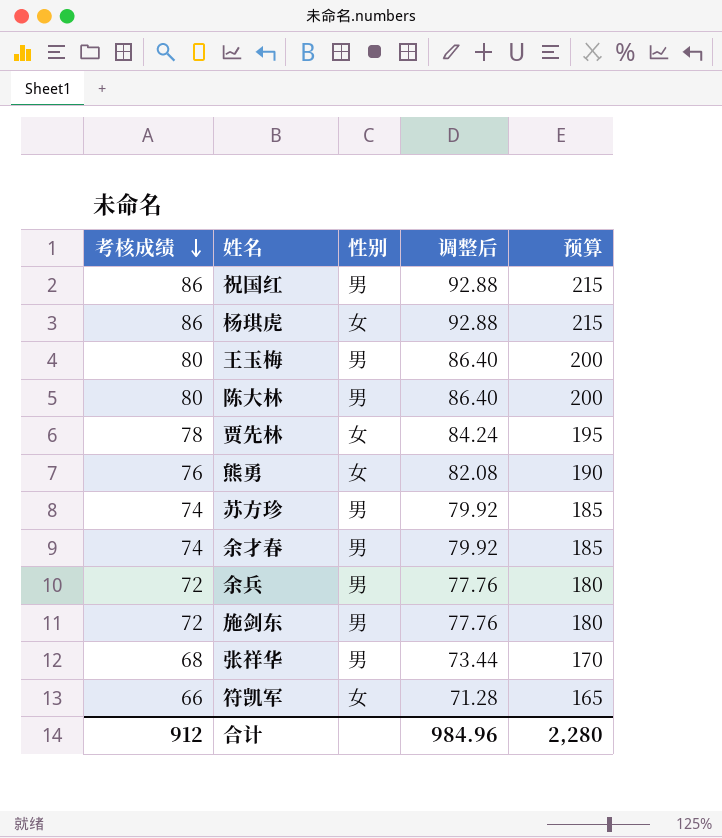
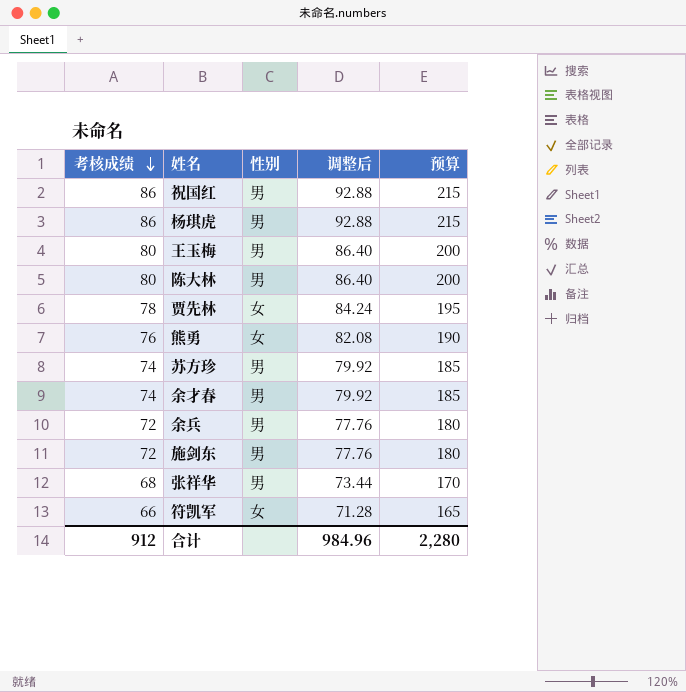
杨琪虎 | 性别: 女 -> 男

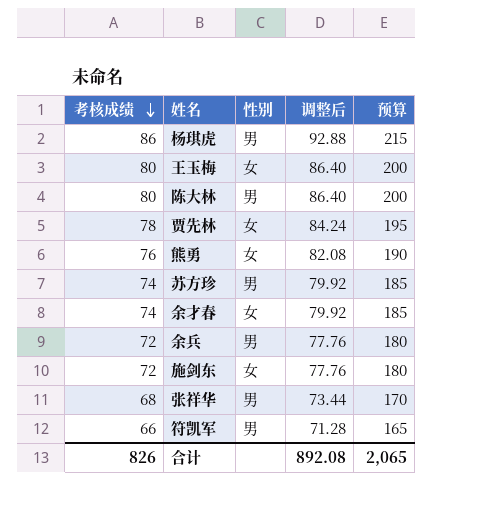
row 祝国红: 86 | 男 | 92.88 | 215 -> none
王玉梅 | 性别: 男 -> 女
余才春 | 性别: 男 -> 女
施剑东 | 性别: 男 -> 女
符凯军 | 性别: 女 -> 男
合计 | 考核成绩: 912 -> 826
合计 | 调整后: 984.96 -> 892.08
合计 | 预算: 2,280 -> 2,065

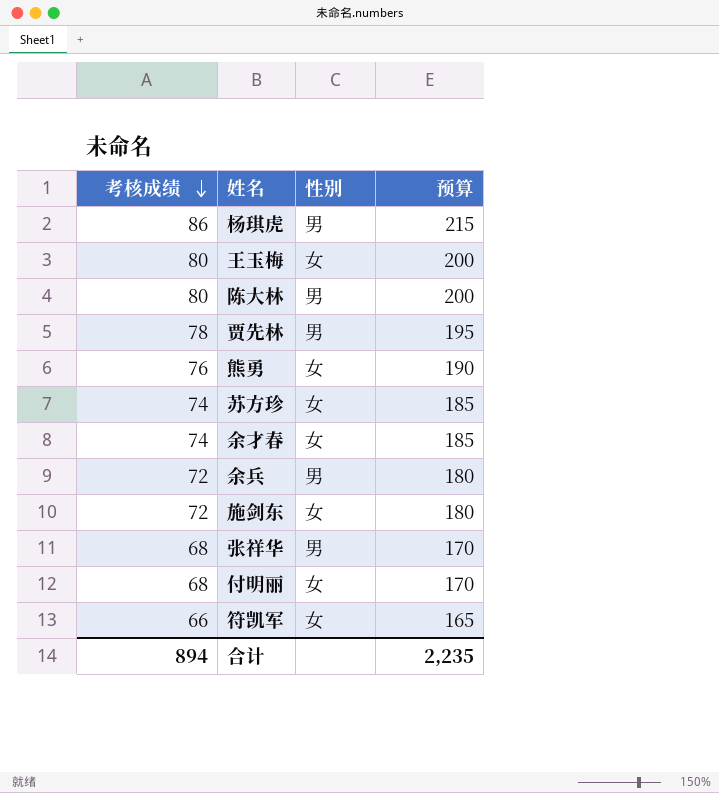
column 调整后 | formula: [考核成绩] * 1.08 -> none
贾先林 | 性别: 女 -> 男
苏方珍 | 性别: 男 -> 女
row 付明丽: none -> 68 | 女 | 170
符凯军 | 性别: 男 -> 女
合计 | 考核成绩: 826 -> 894
合计 | 预算: 2,065 -> 2,235

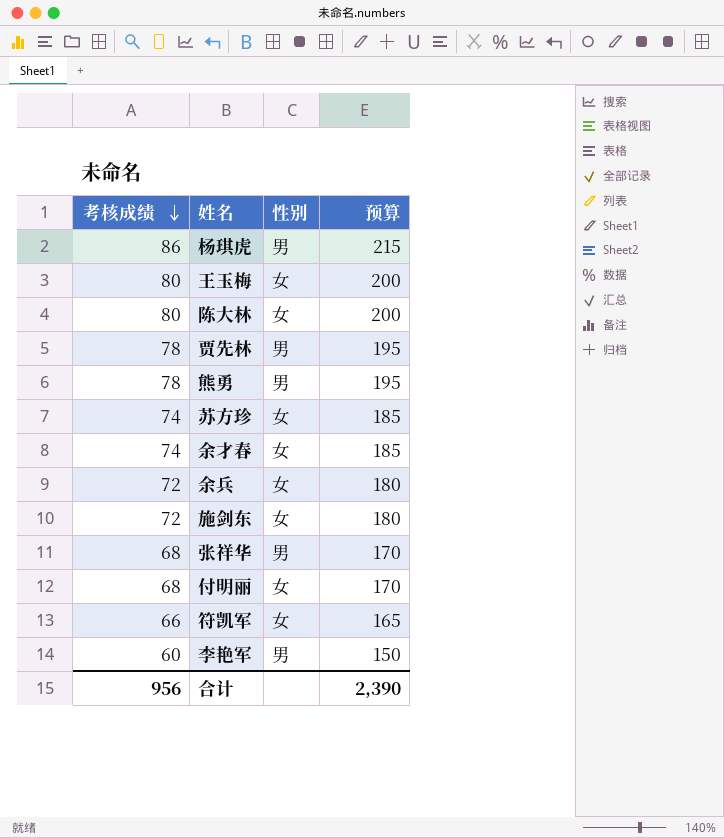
陈大林 | 性别: 男 -> 女
熊勇 | 考核成绩: 76 -> 78
熊勇 | 性别: 女 -> 男
熊勇 | 预算: 190 -> 195
余兵 | 性别: 男 -> 女
row 李艳军: none -> 60 | 男 | 150
合计 | 考核成绩: 894 -> 956
合计 | 预算: 2,235 -> 2,390

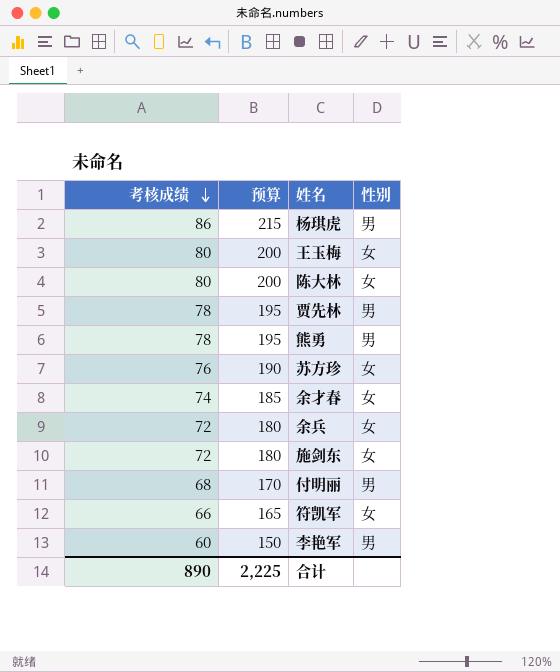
column 预算 | position: 4 -> 2
row 张祥华: 68 | 男 | 170 -> none
苏方珍 | 考核成绩: 74 -> 76
苏方珍 | 预算: 185 -> 190
付明丽 | 性别: 女 -> 男
合计 | 考核成绩: 956 -> 890
合计 | 预算: 2,390 -> 2,225

